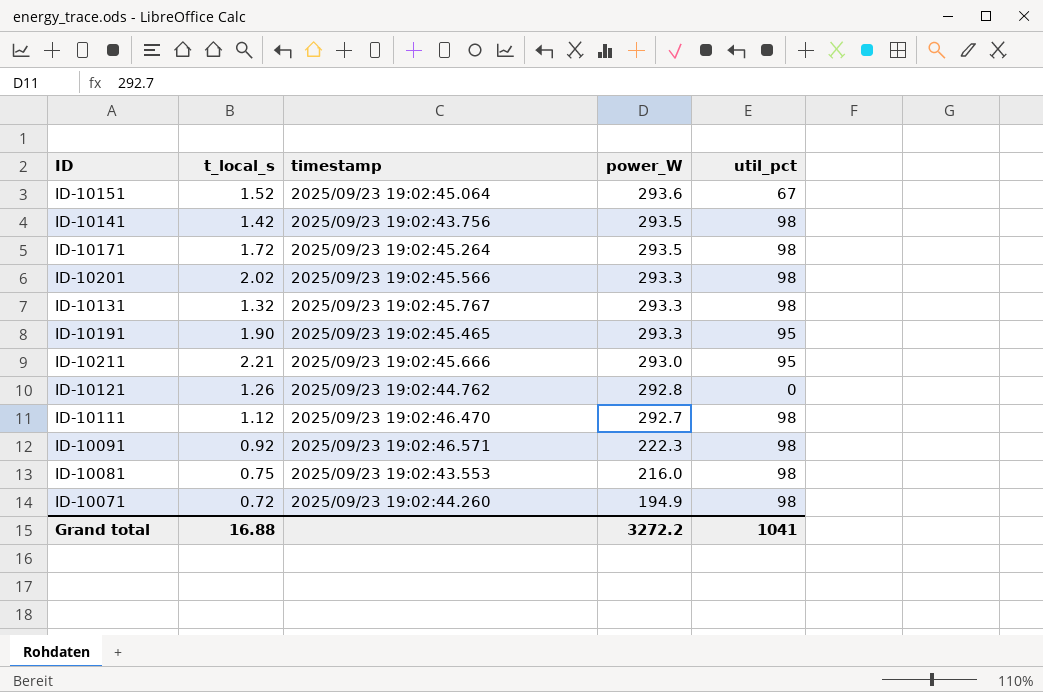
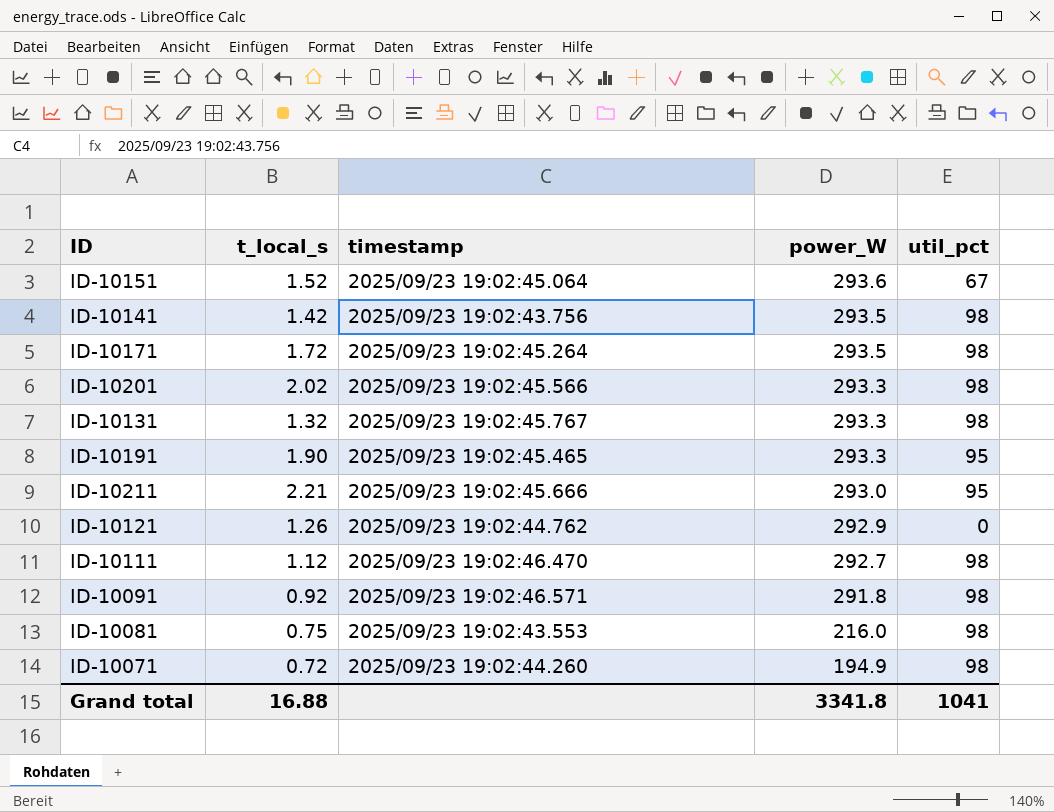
ID-10121 | power_W: 292.8 -> 292.9
ID-10091 | power_W: 222.3 -> 291.8
Grand total | power_W: 3272.2 -> 3341.8

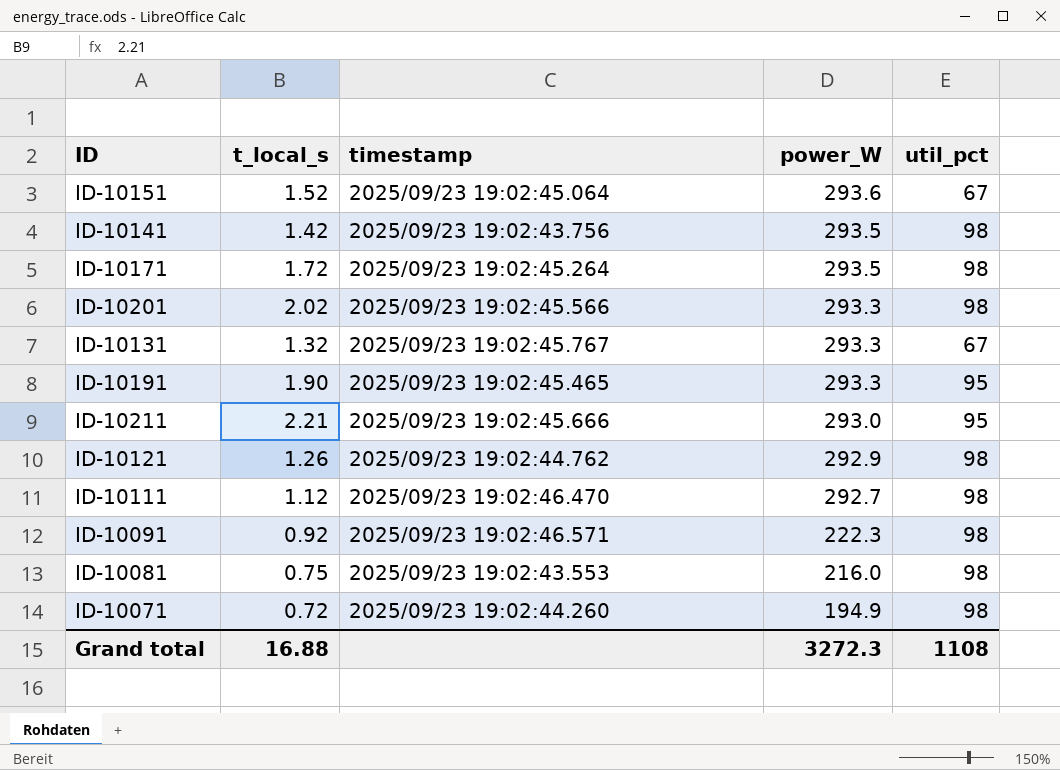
ID-10131 | util_pct: 98 -> 67
ID-10121 | util_pct: 0 -> 98
ID-10091 | power_W: 291.8 -> 222.3
Grand total | power_W: 3341.8 -> 3272.3
Grand total | util_pct: 1041 -> 1108

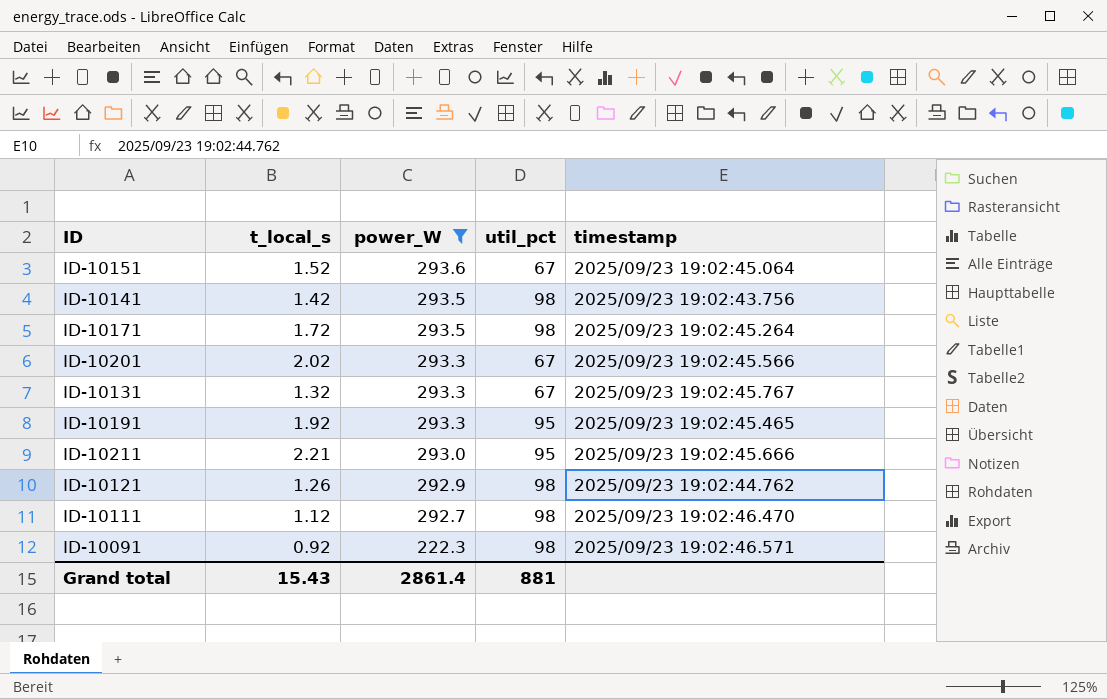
filter: none -> power_W >= 222.3
column timestamp | position: 3 -> 5
ID-10201 | util_pct: 98 -> 67
ID-10191 | t_local_s: 1.90 -> 1.92
Grand total | t_local_s: 16.88 -> 15.43
Grand total | power_W: 3272.3 -> 2861.4
Grand total | util_pct: 1108 -> 881

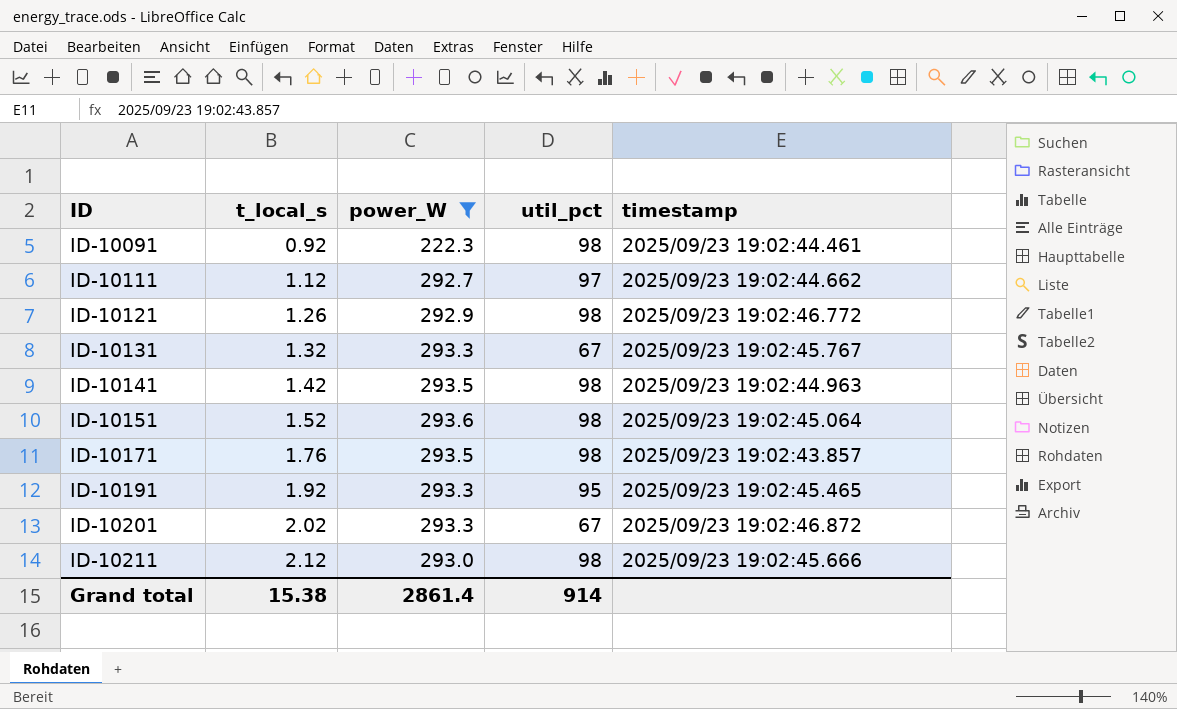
row order: power_W descending -> ID ascending
ID-10091 | timestamp: 2025/09/23 19:02:46.571 -> 2025/09/23 19:02:44.461
ID-10111 | util_pct: 98 -> 97
ID-10111 | timestamp: 2025/09/23 19:02:46.470 -> 2025/09/23 19:02:44.662
ID-10121 | timestamp: 2025/09/23 19:02:44.762 -> 2025/09/23 19:02:46.772
ID-10141 | timestamp: 2025/09/23 19:02:43.756 -> 2025/09/23 19:02:44.963
ID-10151 | util_pct: 67 -> 98
ID-10171 | t_local_s: 1.72 -> 1.76
ID-10171 | timestamp: 2025/09/23 19:02:45.264 -> 2025/09/23 19:02:43.857
ID-10201 | timestamp: 2025/09/23 19:02:45.566 -> 2025/09/23 19:02:46.872
ID-10211 | t_local_s: 2.21 -> 2.12
ID-10211 | util_pct: 95 -> 98
Grand total | t_local_s: 15.43 -> 15.38
Grand total | util_pct: 881 -> 914

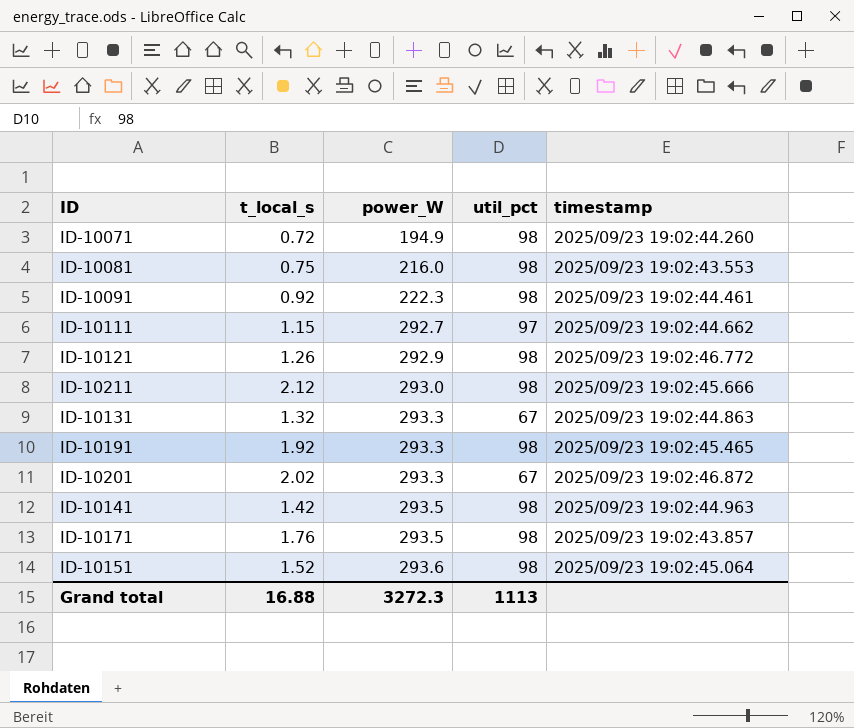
filter: power_W >= 222.3 -> none
row order: ID ascending -> power_W ascending
ID-10111 | t_local_s: 1.12 -> 1.15
ID-10131 | timestamp: 2025/09/23 19:02:45.767 -> 2025/09/23 19:02:44.863
ID-10191 | util_pct: 95 -> 98
Grand total | t_local_s: 15.38 -> 16.88
Grand total | power_W: 2861.4 -> 3272.3
Grand total | util_pct: 914 -> 1113

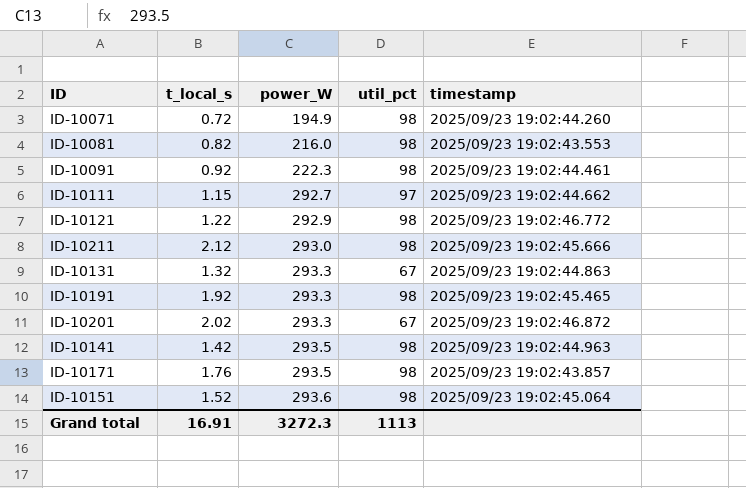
ID-10081 | t_local_s: 0.75 -> 0.82
ID-10121 | t_local_s: 1.26 -> 1.22
Grand total | t_local_s: 16.88 -> 16.91

